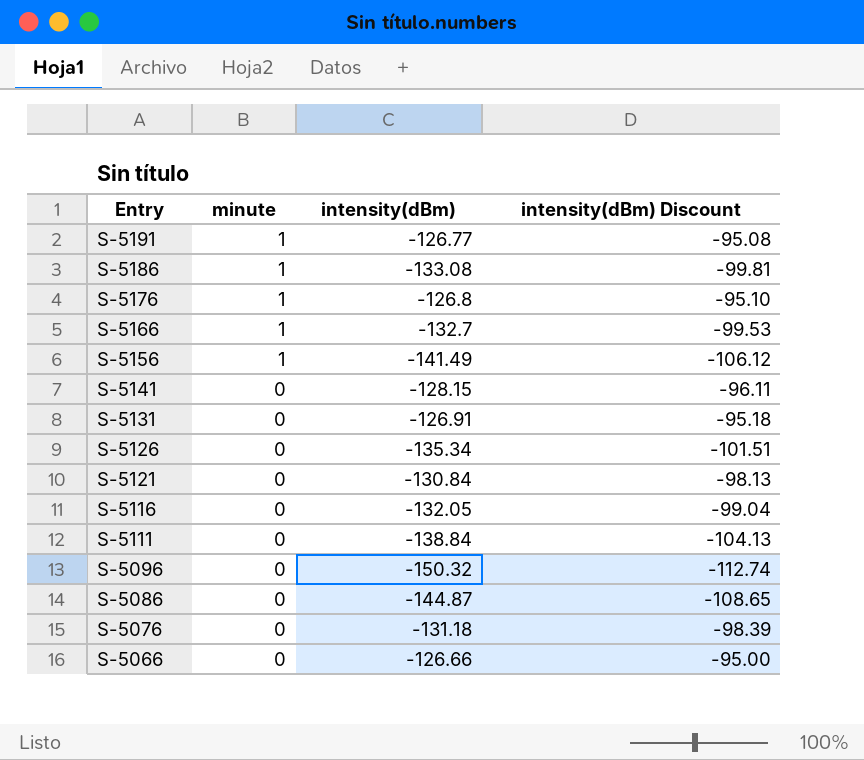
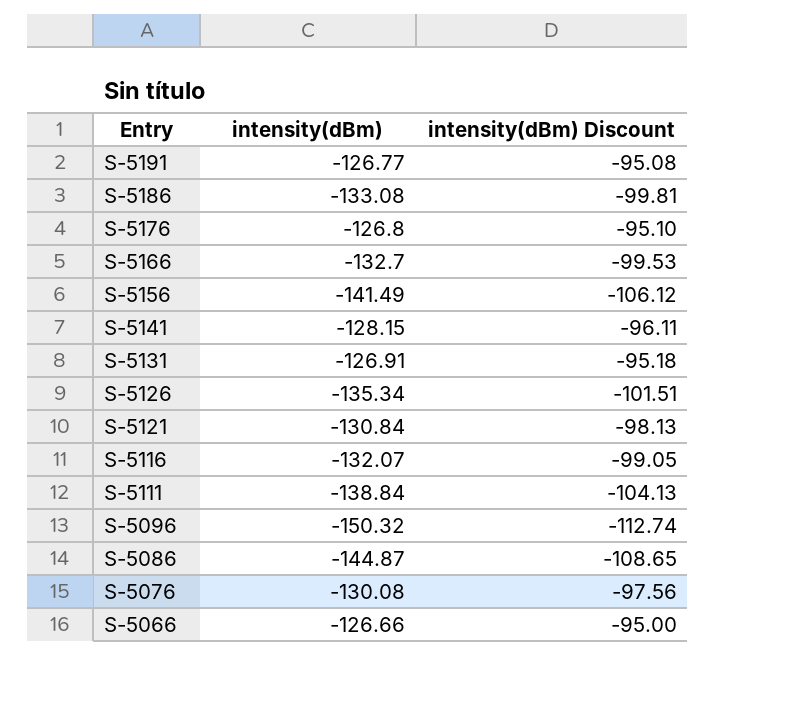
column minute | position: 2 -> none
S-5116 | intensity(dBm): -132.05 -> -132.07
S-5116 | intensity(dBm) Discount: -99.04 -> -99.05
S-5076 | intensity(dBm): -131.18 -> -130.08
S-5076 | intensity(dBm) Discount: -98.39 -> -97.56

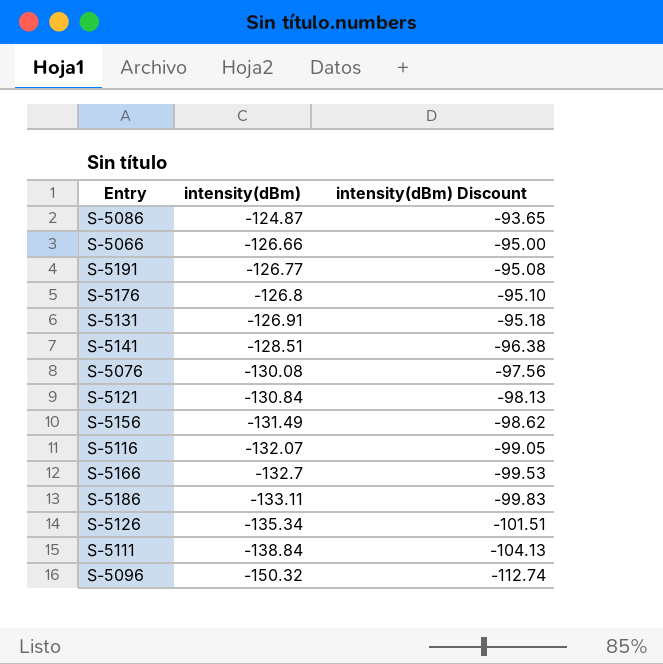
row order: Entry descending -> intensity(dBm) descending
S-5086 | intensity(dBm): -144.87 -> -124.87
S-5086 | intensity(dBm) Discount: -108.65 -> -93.65
S-5141 | intensity(dBm): -128.15 -> -128.51
S-5141 | intensity(dBm) Discount: -96.11 -> -96.38
S-5156 | intensity(dBm): -141.49 -> -131.49
S-5156 | intensity(dBm) Discount: -106.12 -> -98.62
S-5186 | intensity(dBm): -133.08 -> -133.11
S-5186 | intensity(dBm) Discount: -99.81 -> -99.83

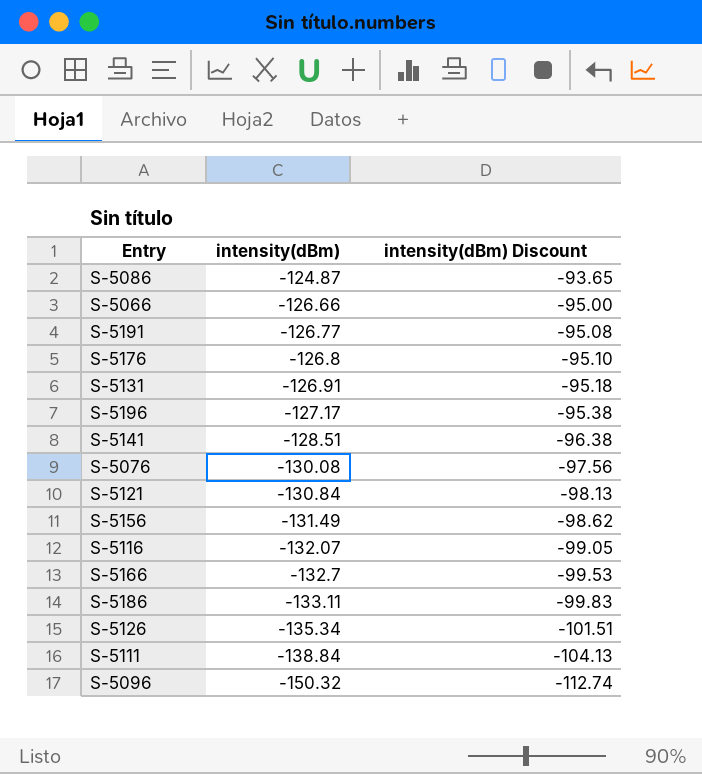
row S-5196: none -> -127.17 | -95.38

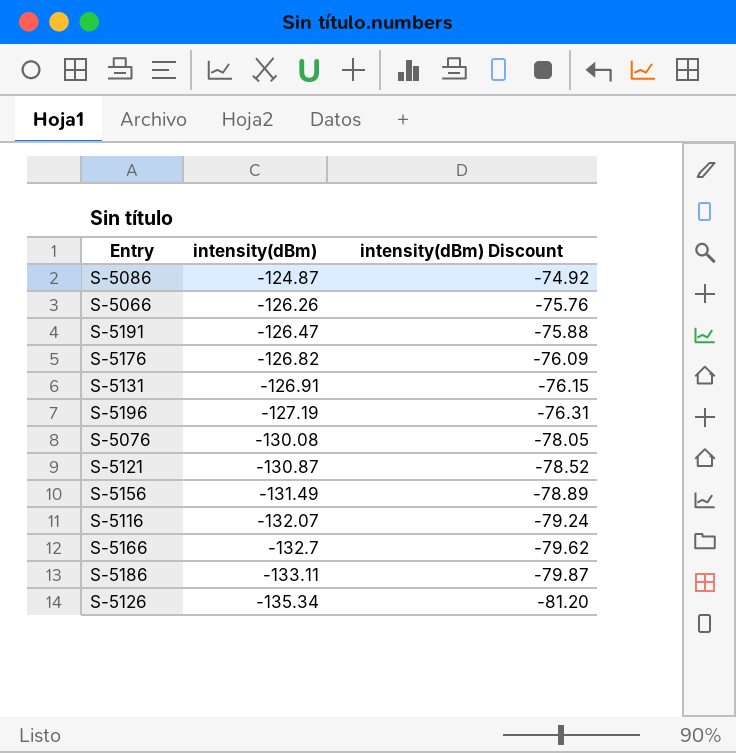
column intensity(dBm) Discount | formula: [intensity(dBm)] * 0.75 -> [intensity(dBm)] * 0.6
row S-5141: -128.51 | -96.38 -> none
row S-5111: -138.84 | -104.13 -> none
row S-5096: -150.32 | -112.74 -> none
S-5066 | intensity(dBm): -126.66 -> -126.26
S-5191 | intensity(dBm): -126.77 -> -126.47
S-5176 | intensity(dBm): -126.8 -> -126.82
S-5196 | intensity(dBm): -127.17 -> -127.19
S-5121 | intensity(dBm): -130.84 -> -130.87

